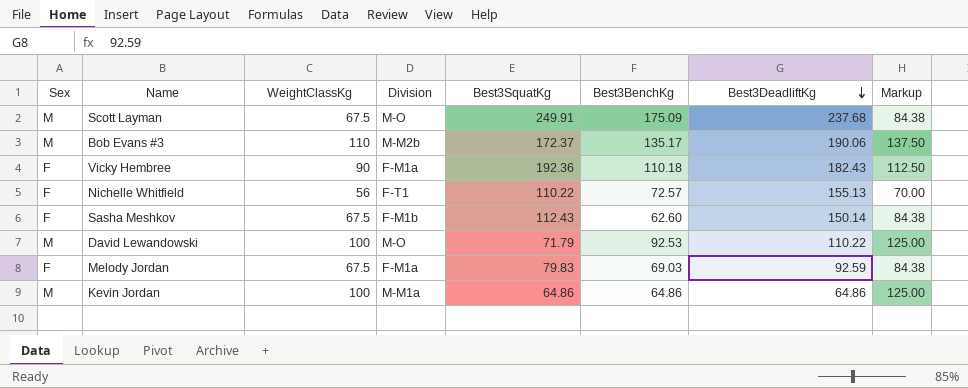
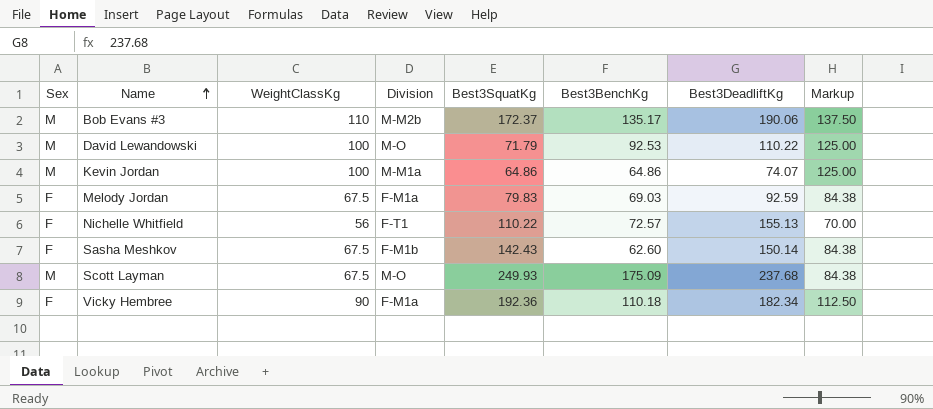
row order: Best3DeadliftKg descending -> Name ascending
Kevin Jordan | Best3DeadliftKg: 64.86 -> 74.07
Sasha Meshkov | Best3SquatKg: 112.43 -> 142.43
Scott Layman | Best3SquatKg: 249.91 -> 249.93
Vicky Hembree | Best3DeadliftKg: 182.43 -> 182.34

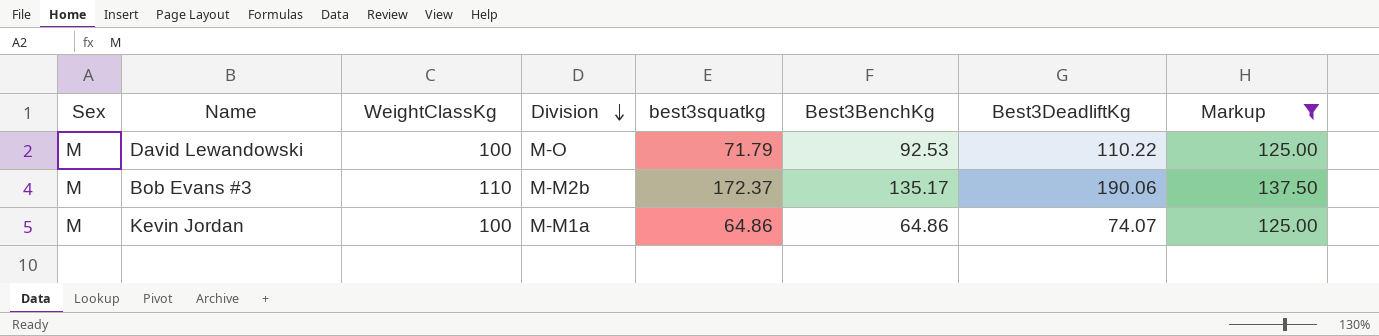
filter: none -> Markup >= 125.00
row order: Name ascending -> Division descending
column name: Best3SquatKg -> best3squatkg

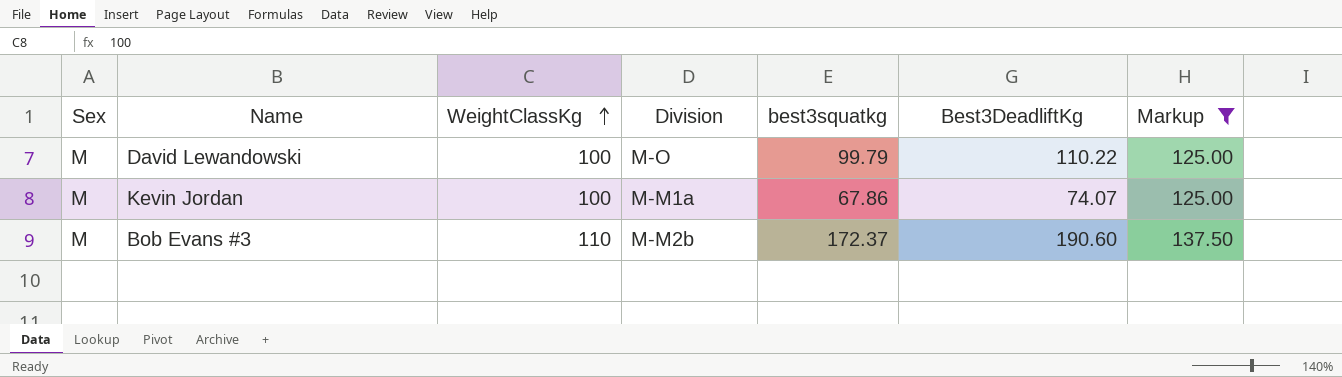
row order: Division descending -> WeightClassKg ascending
column Best3BenchKg | position: 6 -> none
David Lewandowski | best3squatkg: 71.79 -> 99.79
Kevin Jordan | best3squatkg: 64.86 -> 67.86
Bob Evans #3 | Best3DeadliftKg: 190.06 -> 190.60

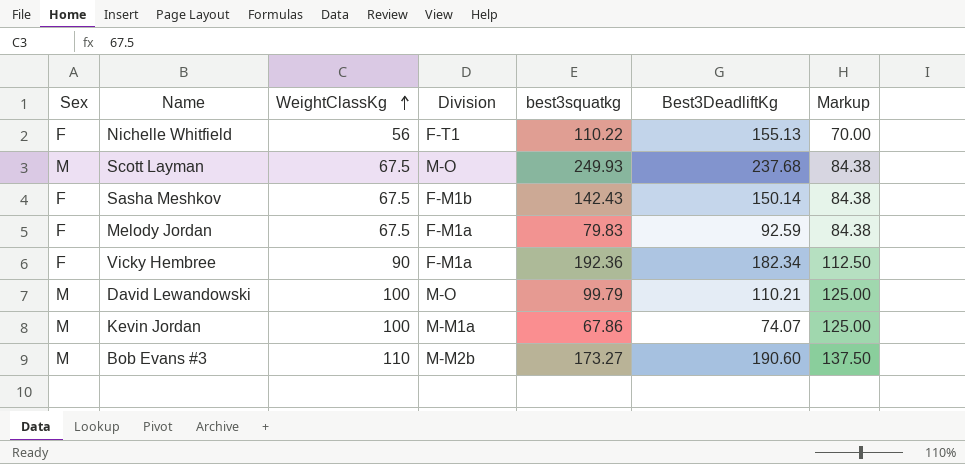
filter: Markup >= 125.00 -> none
David Lewandowski | Best3DeadliftKg: 110.22 -> 110.21
Bob Evans #3 | best3squatkg: 172.37 -> 173.27

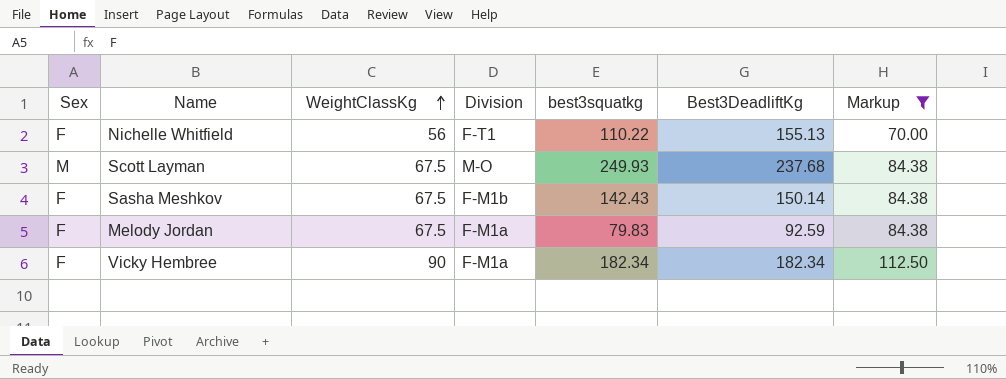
filter: none -> Markup <= 112.50
Vicky Hembree | best3squatkg: 192.36 -> 182.34

